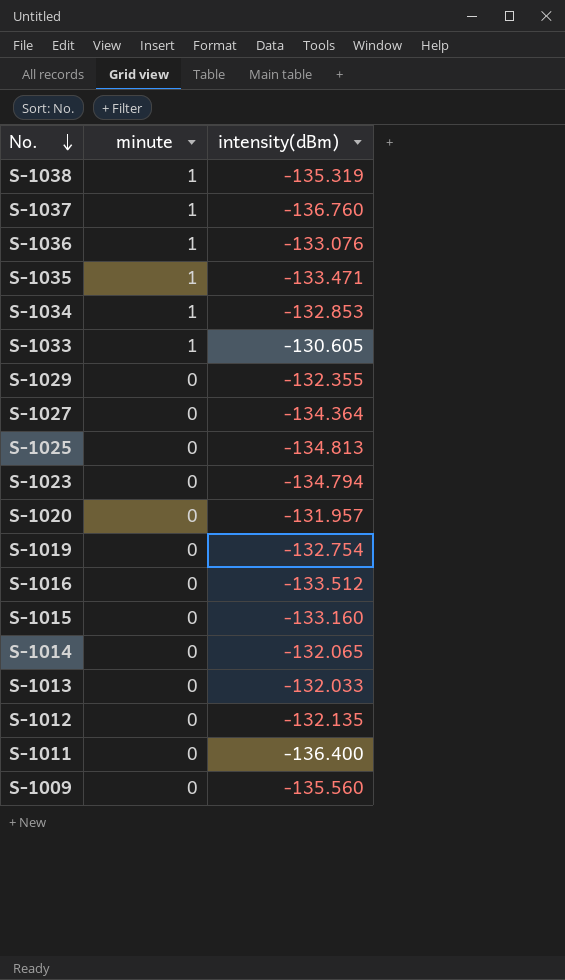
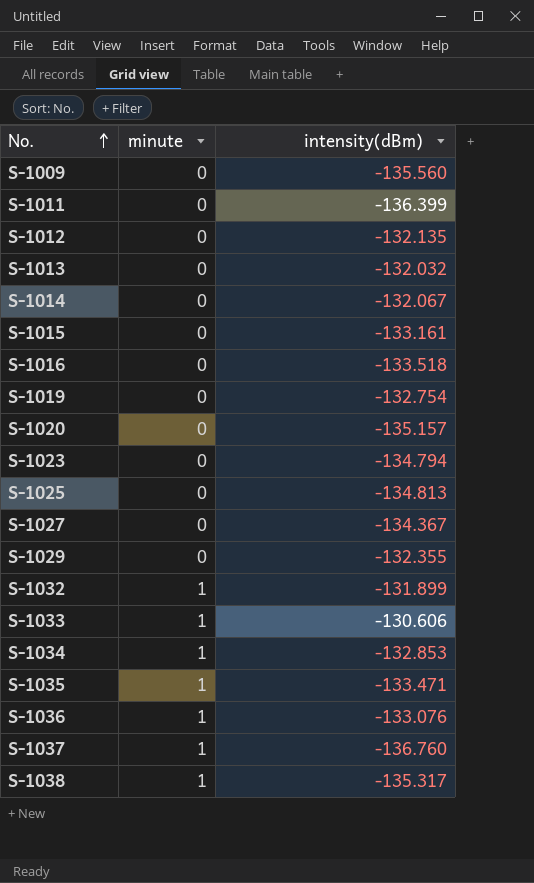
row order: No. descending -> No. ascending
S-1011 | intensity(dBm): -136.400 -> -136.399
S-1013 | intensity(dBm): -132.033 -> -132.032
S-1014 | intensity(dBm): -132.065 -> -132.067
S-1015 | intensity(dBm): -133.160 -> -133.161
S-1016 | intensity(dBm): -133.512 -> -133.518
S-1020 | intensity(dBm): -131.957 -> -135.157
S-1027 | intensity(dBm): -134.364 -> -134.367
row S-1032: none -> 1 | -131.899
S-1033 | intensity(dBm): -130.605 -> -130.606
S-1038 | intensity(dBm): -135.319 -> -135.317

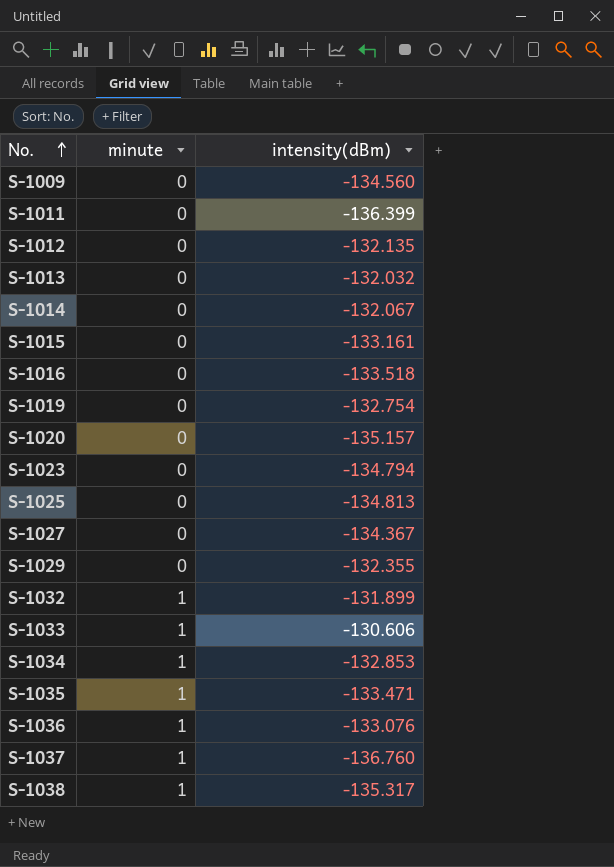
S-1009 | intensity(dBm): -135.560 -> -134.560

